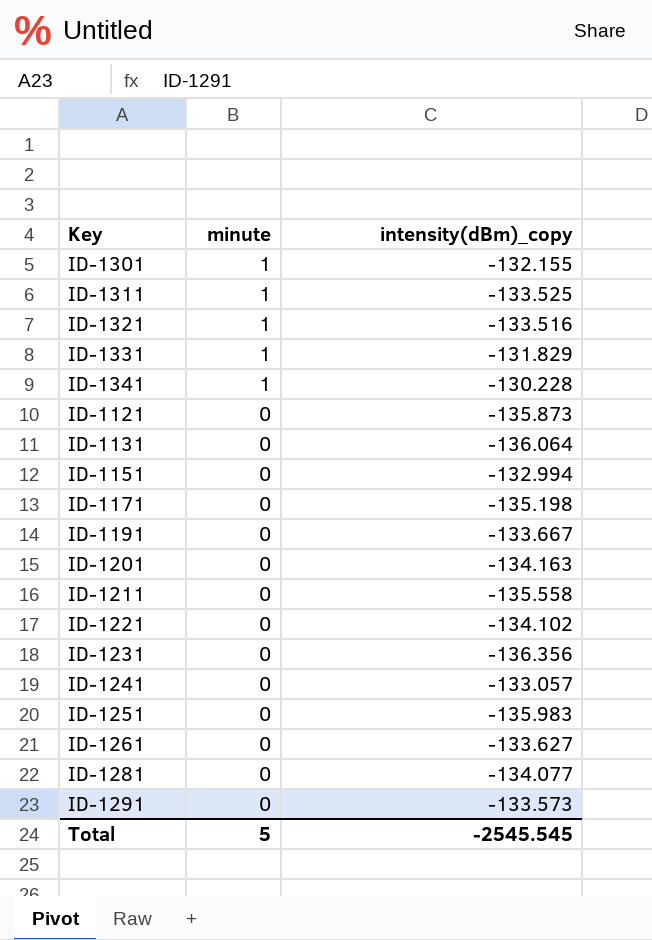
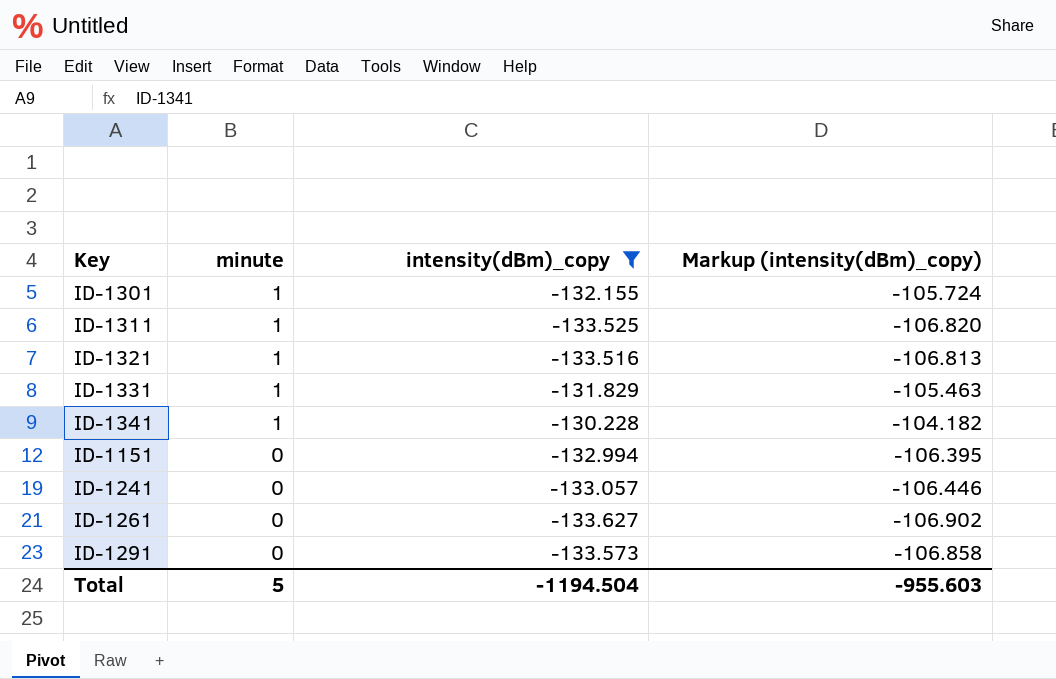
filter: none -> intensity(dBm)_copy >= -133.627
column Markup (intensity(dBm)_copy) | formula: none -> [intensity(dBm)_copy] * 0.8
Total | intensity(dBm)_copy: -2545.545 -> -1194.504

